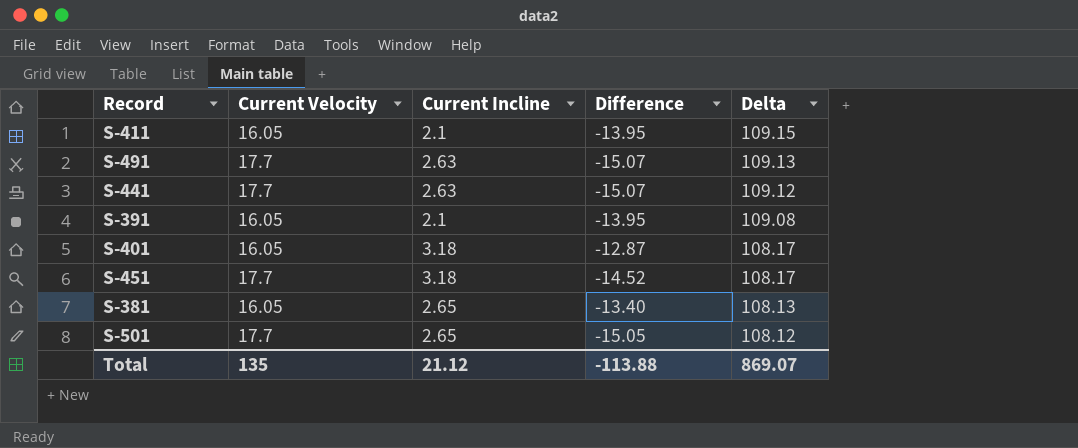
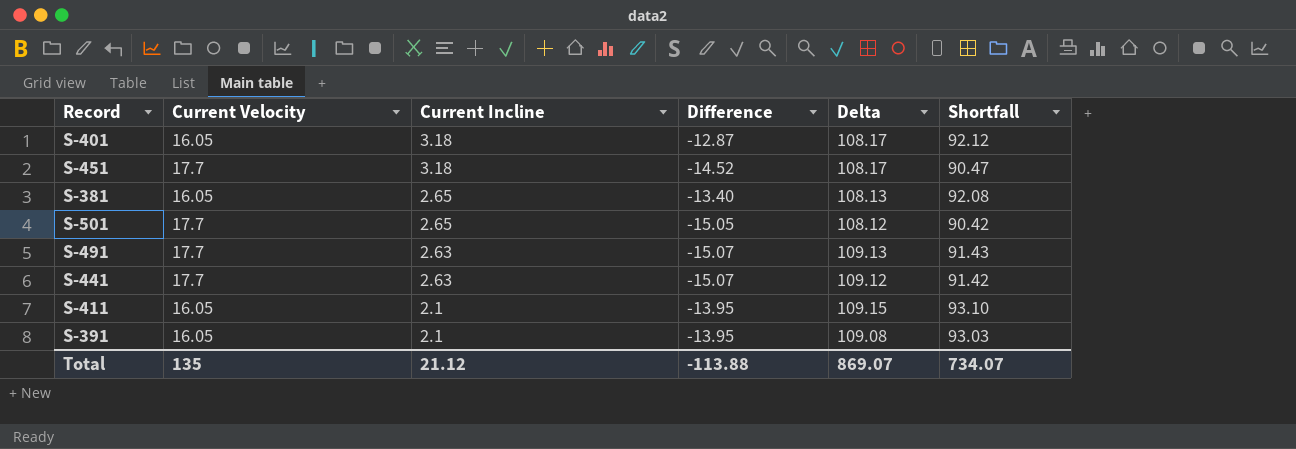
row order: Delta descending -> Current Incline descending
column Shortfall | formula: none -> [Delta] - [Current Velocity]

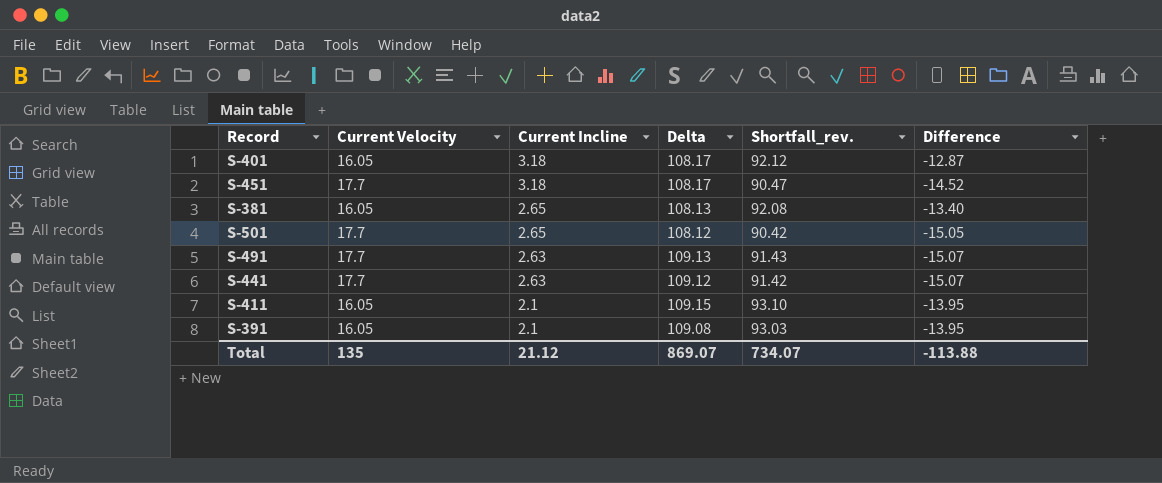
column name: Shortfall -> Shortfall_rev.
column Difference | position: 4 -> 6

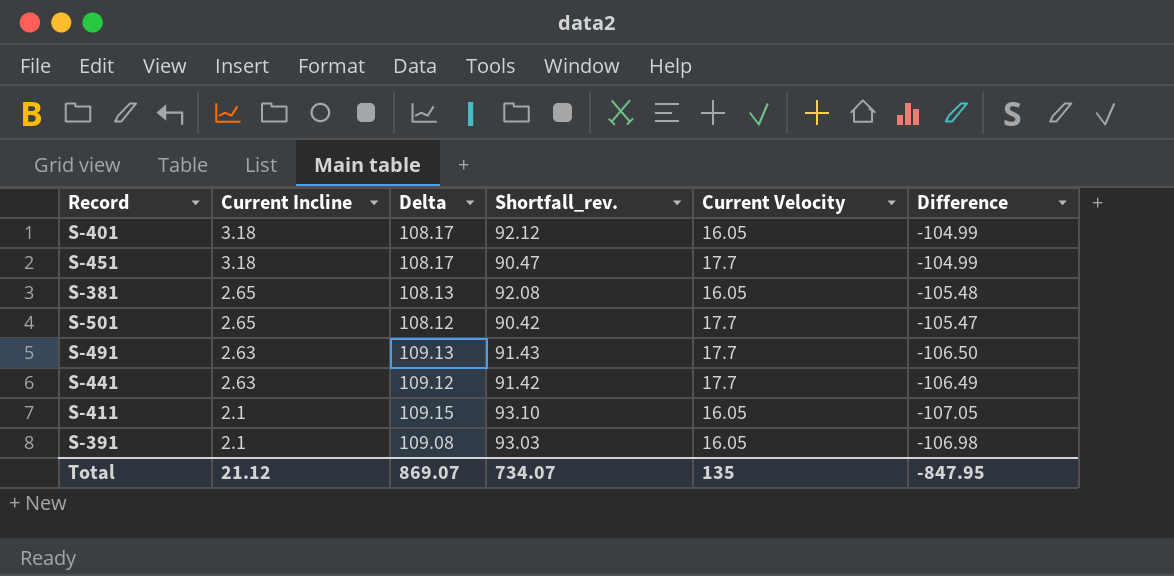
column Current Velocity | position: 2 -> 5
column Difference | formula: [Current Incline] - [Current Velocity] -> [Current Incline] - [Delta]
Total | Difference: -113.88 -> -847.95

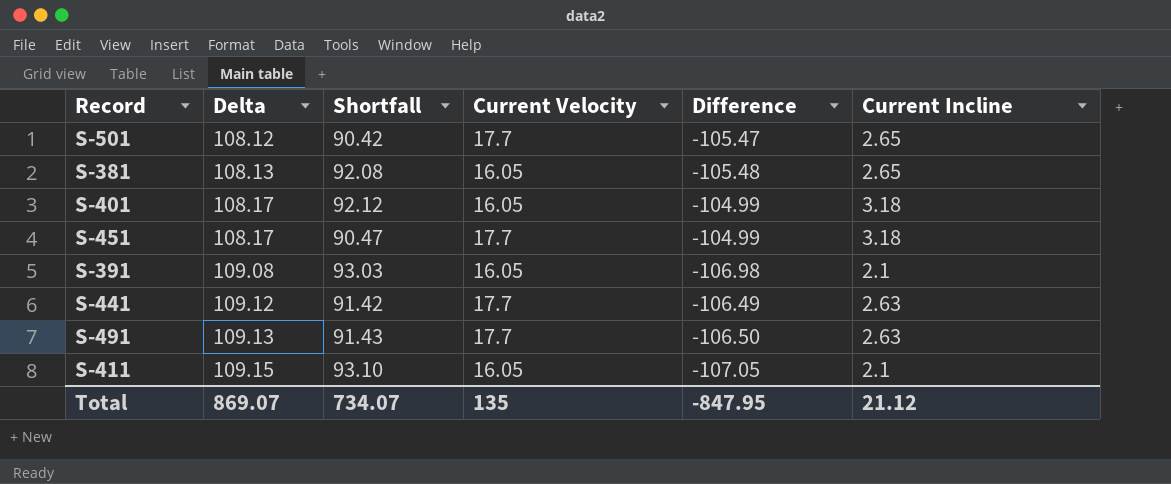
row order: Current Incline descending -> Delta ascending
column name: Shortfall_rev. -> Shortfall
column Current Incline | position: 2 -> 6

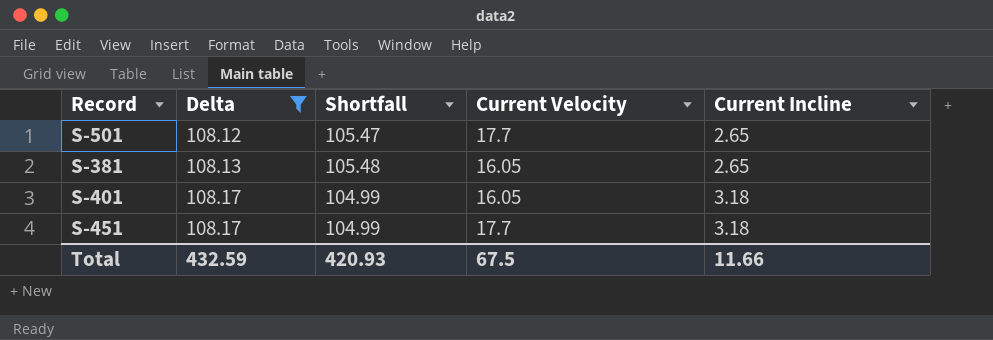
filter: none -> Delta <= 108.17
column Difference | formula: [Current Incline] - [Delta] -> none
column Shortfall | formula: [Delta] - [Current Velocity] -> [Delta] - [Current Incline]
Total | Delta: 869.07 -> 432.59
Total | Shortfall: 734.07 -> 420.93
Total | Current Velocity: 135 -> 67.5
Total | Current Incline: 21.12 -> 11.66

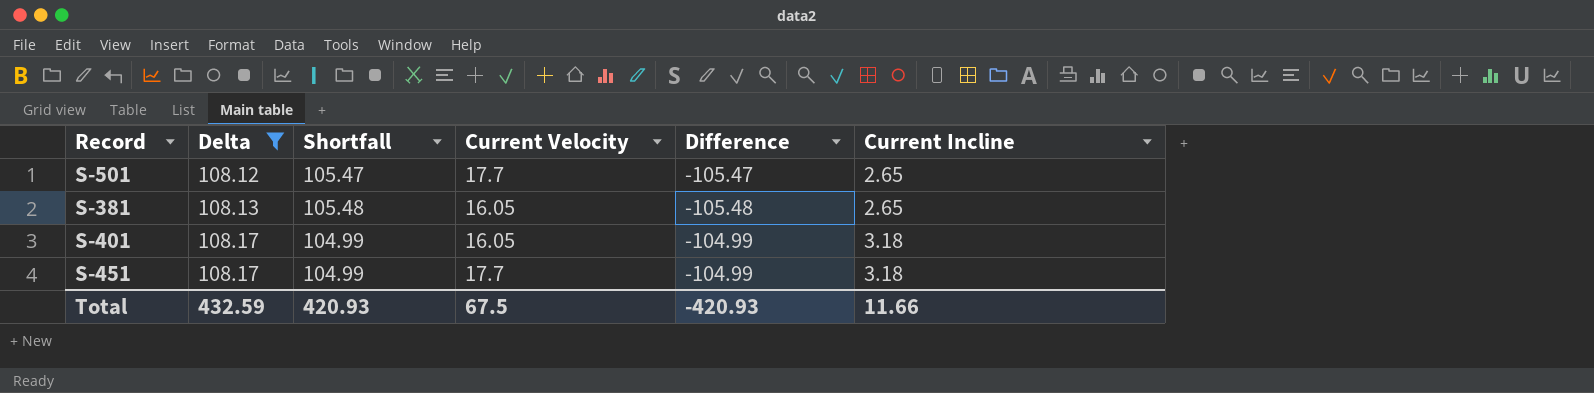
column Difference | formula: none -> [Current Incline] - [Delta]

